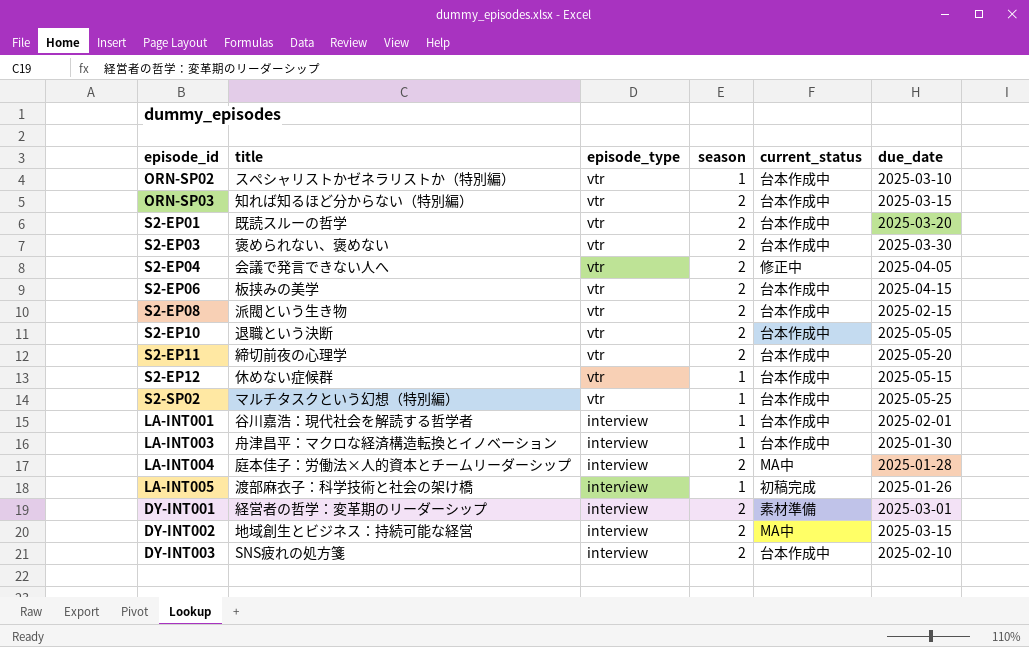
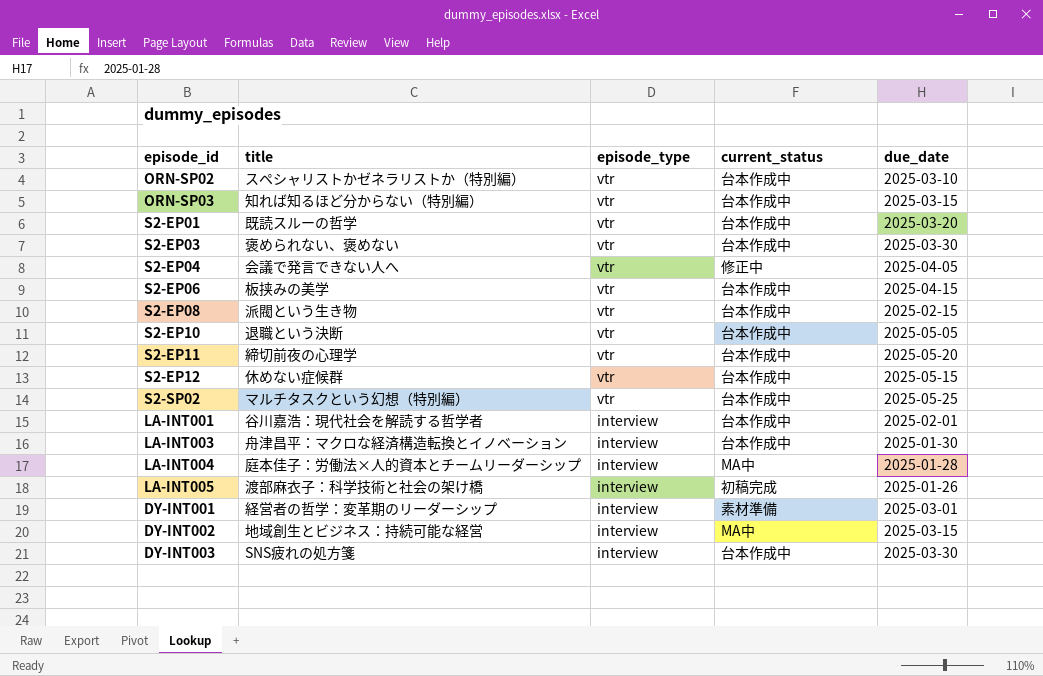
column season | position: 4 -> none
DY-INT003 | due_date: 2025-02-10 -> 2025-03-30

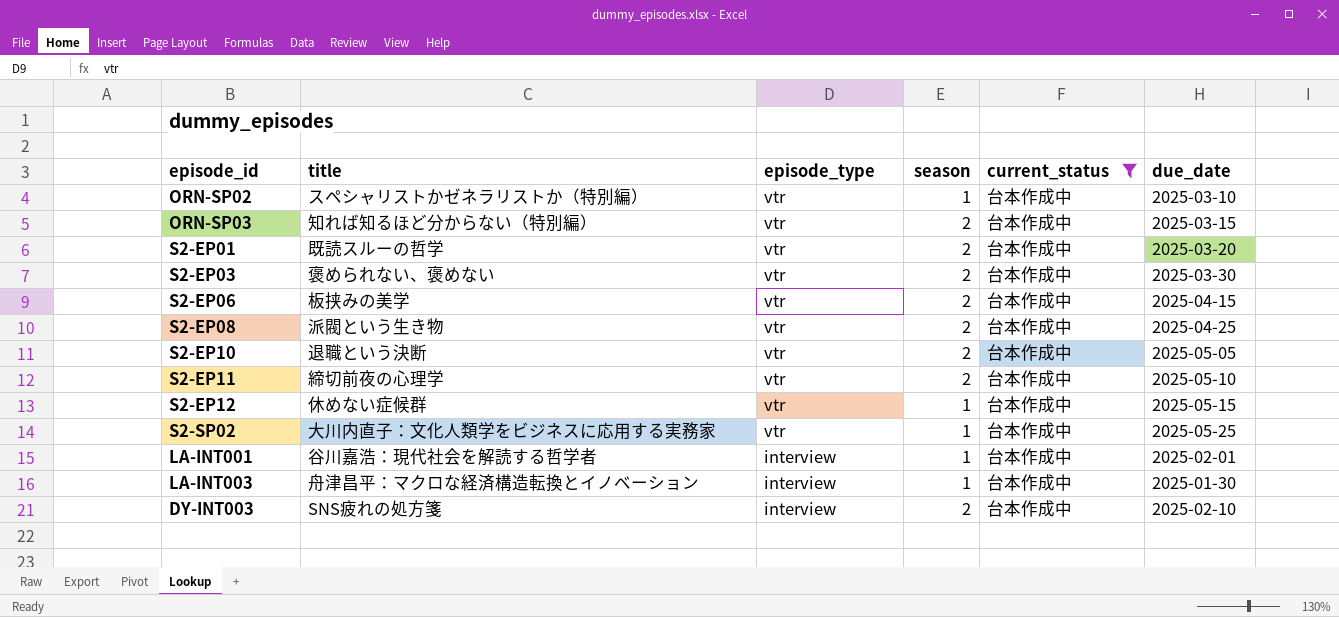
filter: none -> current_status = 台本作成中
column season | position: none -> 4
S2-EP08 | due_date: 2025-02-15 -> 2025-04-25
S2-EP11 | due_date: 2025-05-20 -> 2025-05-10
S2-SP02 | title: マルチタスクという幻想（特別編） -> 大川内直子：文化人類学をビジネスに応用する実務家
DY-INT003 | due_date: 2025-03-30 -> 2025-02-10

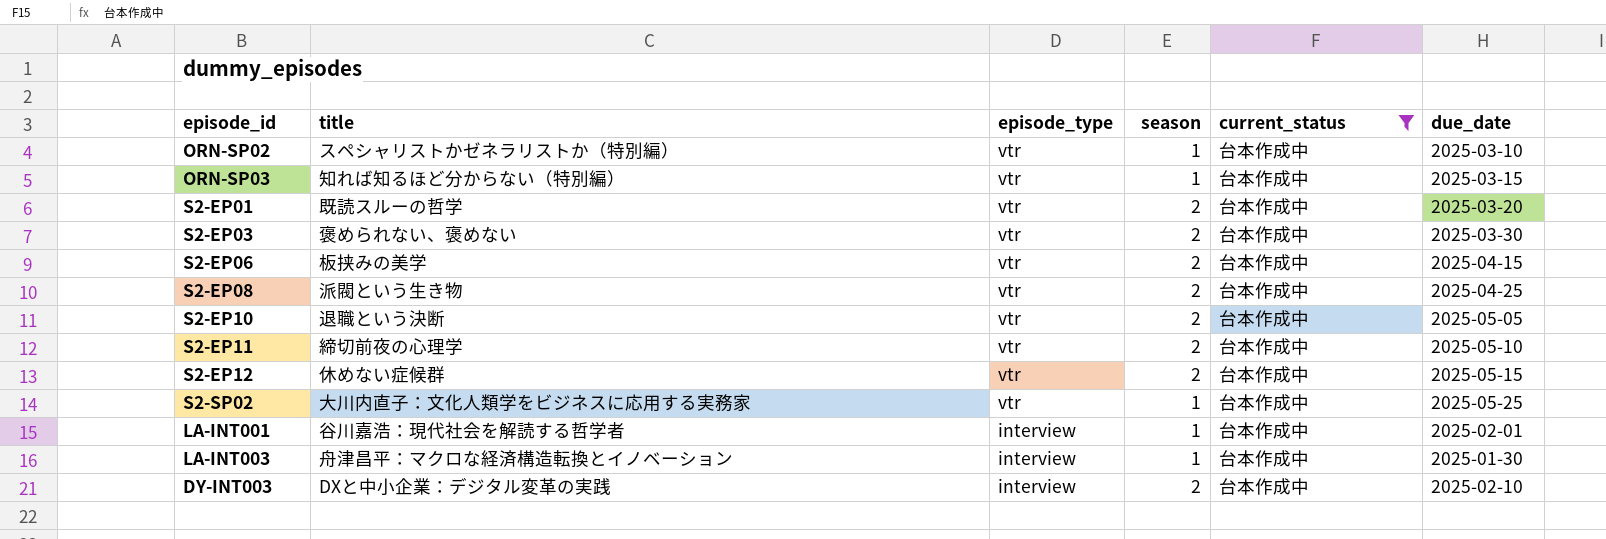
ORN-SP03 | season: 2 -> 1
S2-EP12 | season: 1 -> 2
DY-INT003 | title: SNS疲れの処方箋 -> DXと中小企業：デジタル変革の実践

